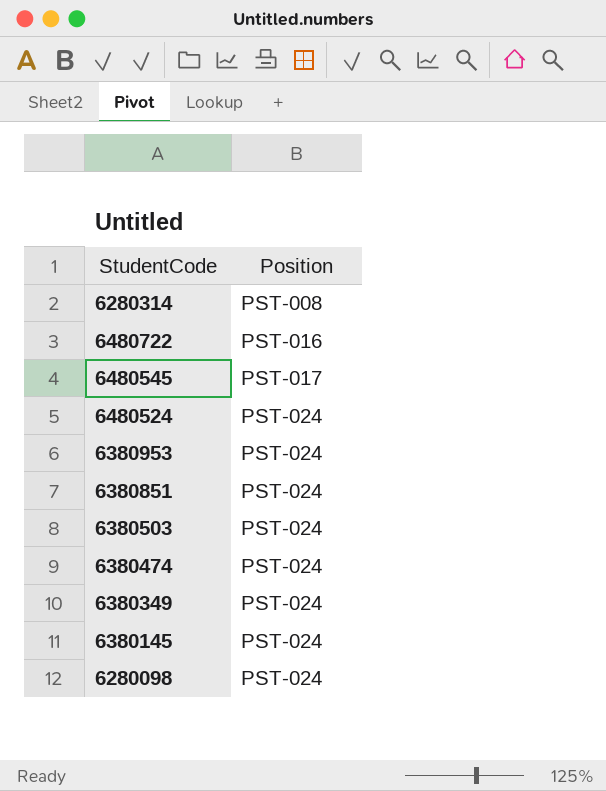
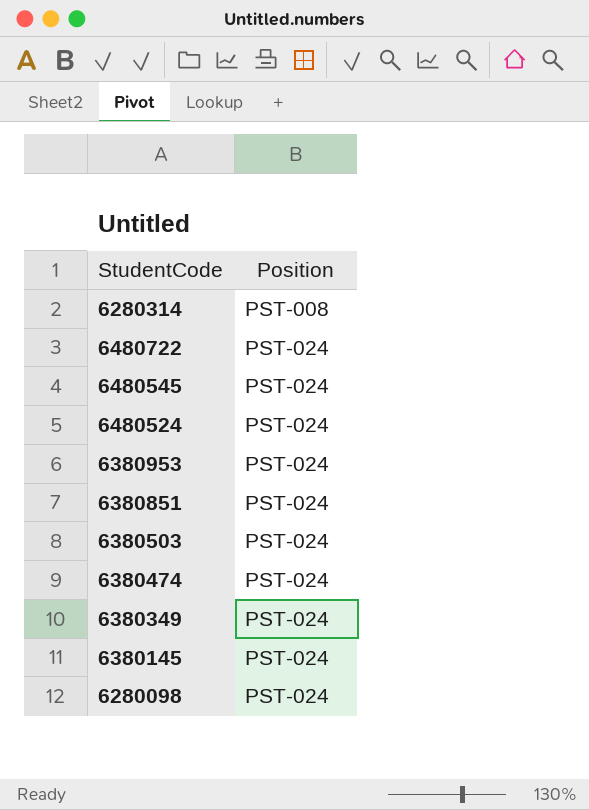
6480722 | Position: PST-016 -> PST-024
6480545 | Position: PST-017 -> PST-024

